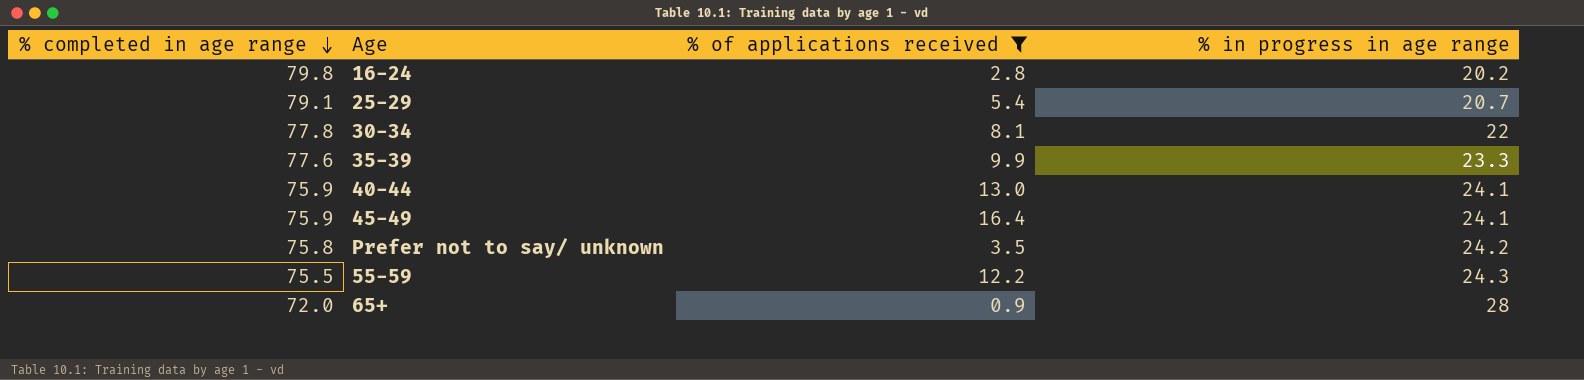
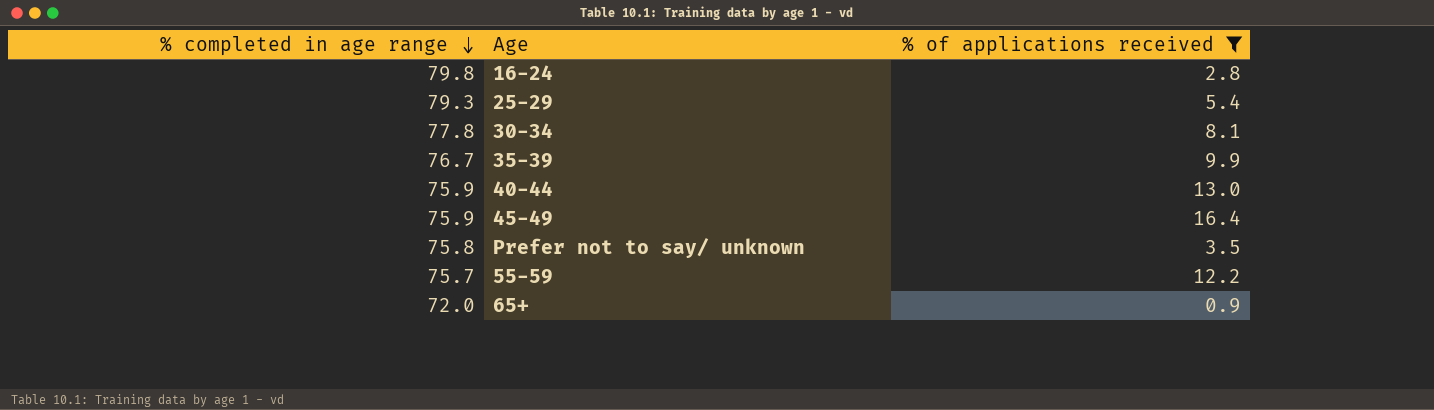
column % in progress in age range | position: 4 -> none
25-29 | % completed in age range: 79.1 -> 79.3
35-39 | % completed in age range: 77.6 -> 76.7
55-59 | % completed in age range: 75.5 -> 75.7

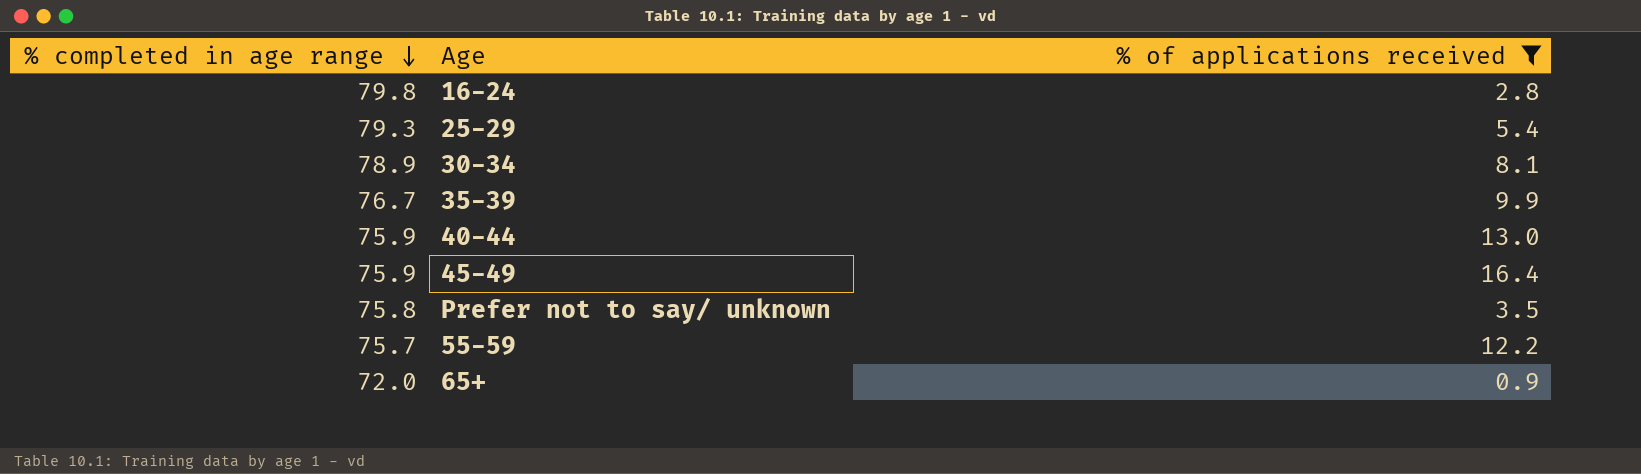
30-34 | % completed in age range: 77.8 -> 78.9

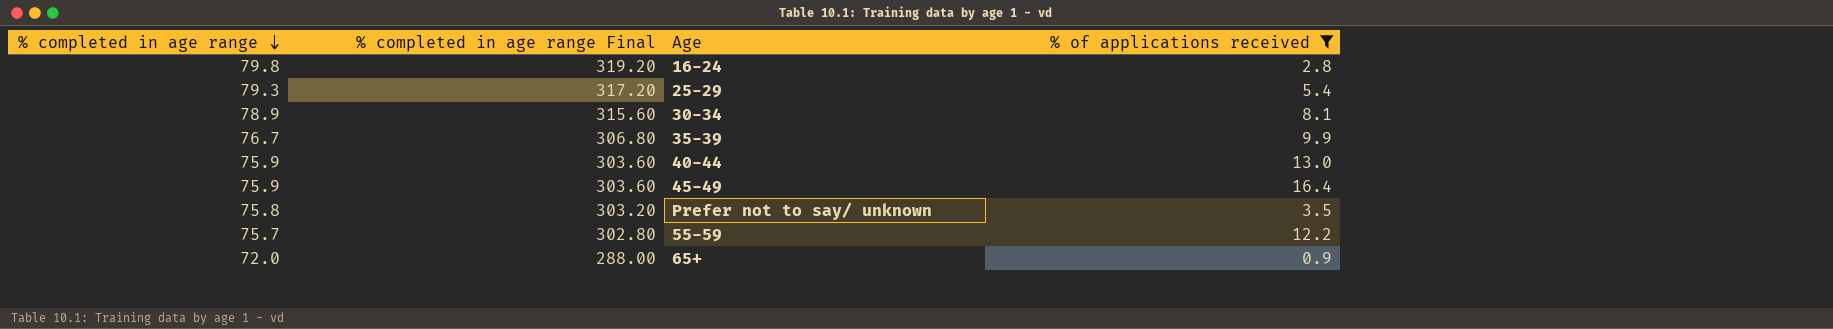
column % completed in age range Final | formula: none -> [% completed in age range] * 4

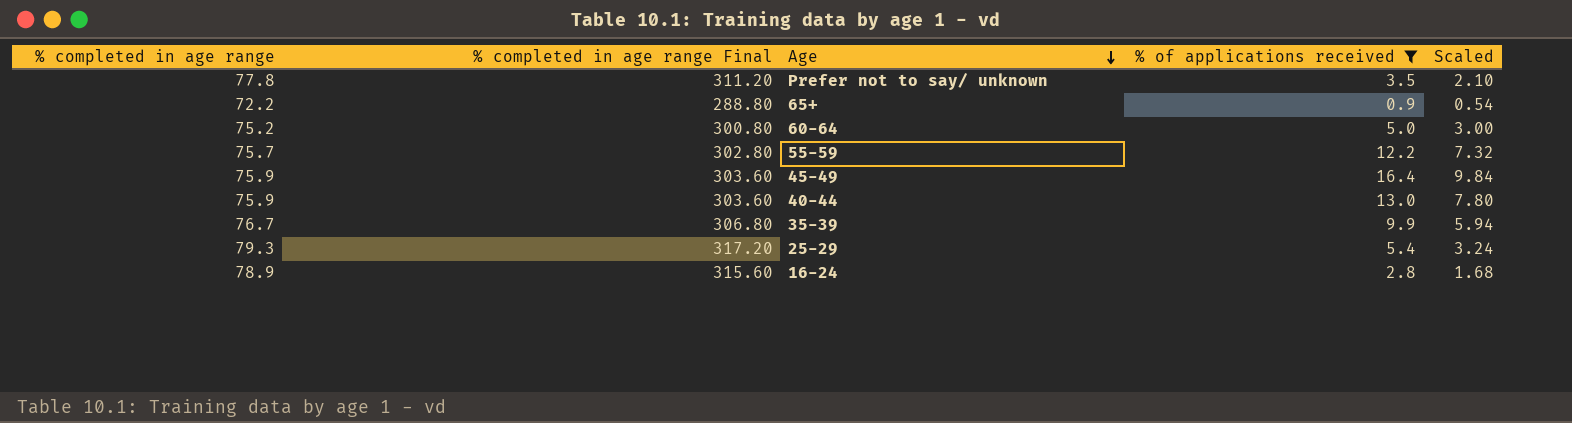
row order: % completed in age range descending -> Age descending
column Scaled | formula: none -> [% of applications received] * 0.6
row 30-34: 78.9 | 315.60 | 8.1 -> none
Prefer not to say/ unknown | % completed in age range: 75.8 -> 77.8
Prefer not to say/ unknown | % completed in age range Final: 303.20 -> 311.20
65+ | % completed in age range: 72.0 -> 72.2
65+ | % completed in age range Final: 288.00 -> 288.80
row 60-64: none -> 75.2 | 300.80 | 5.0 | 3.00
16-24 | % completed in age range: 79.8 -> 78.9
16-24 | % completed in age range Final: 319.20 -> 315.60

